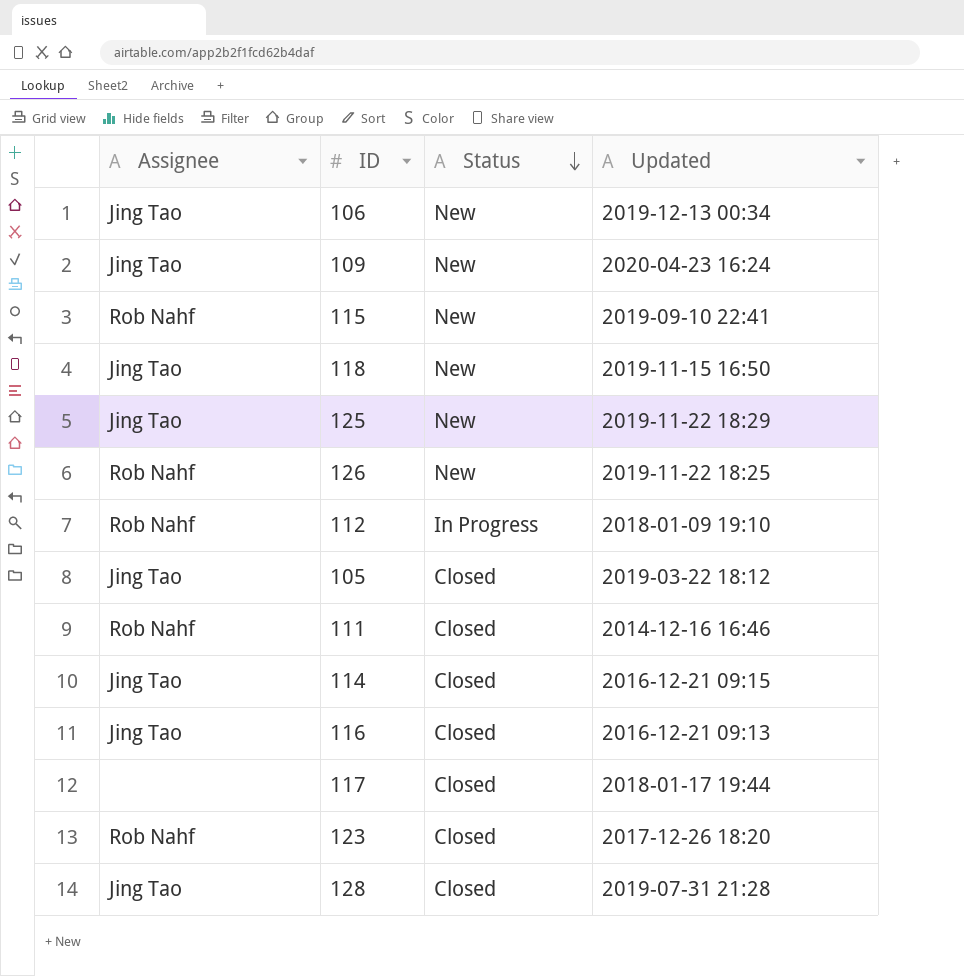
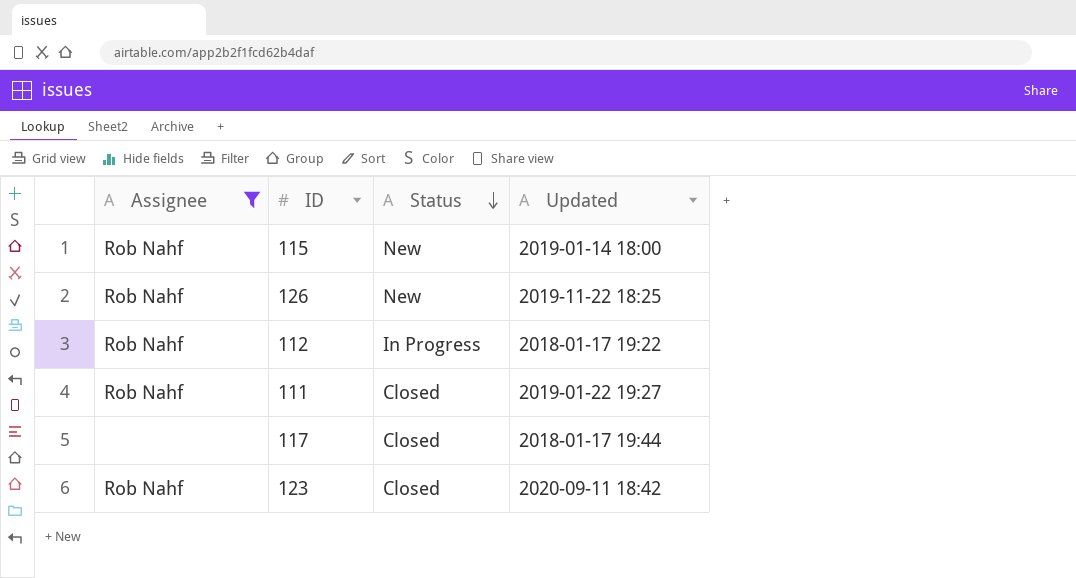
filter: none -> Assignee != Jing Tao
115 | Updated: 2019-09-10 22:41 -> 2019-01-14 18:00
112 | Updated: 2018-01-09 19:10 -> 2018-01-17 19:22
111 | Updated: 2014-12-16 16:46 -> 2019-01-22 19:27
123 | Updated: 2017-12-26 18:20 -> 2020-09-11 18:42

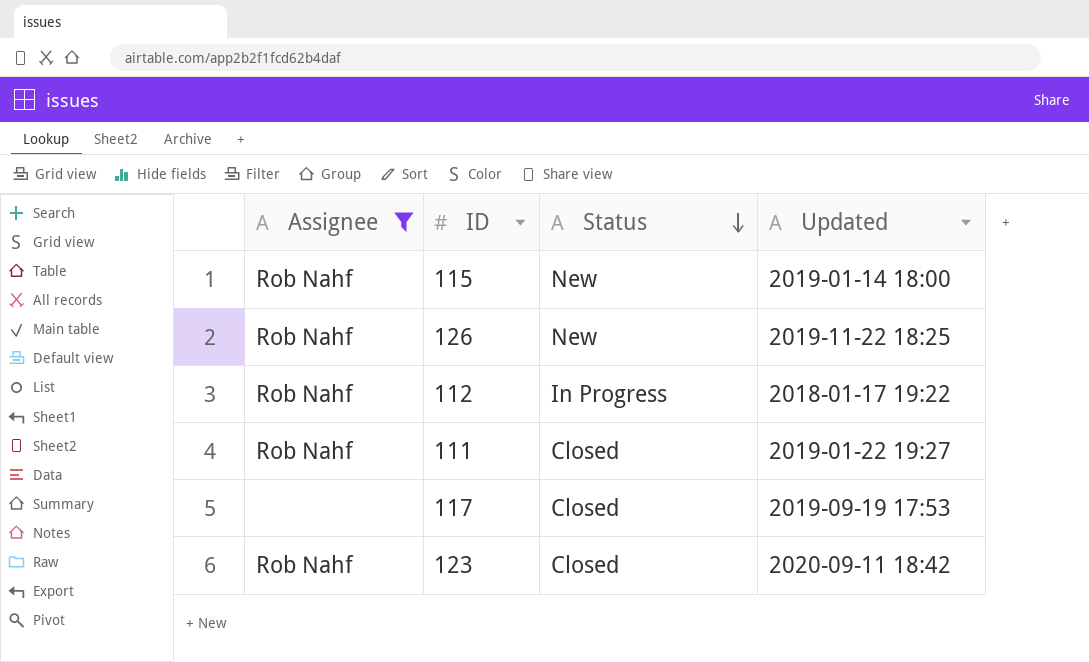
117 | Updated: 2018-01-17 19:44 -> 2019-09-19 17:53

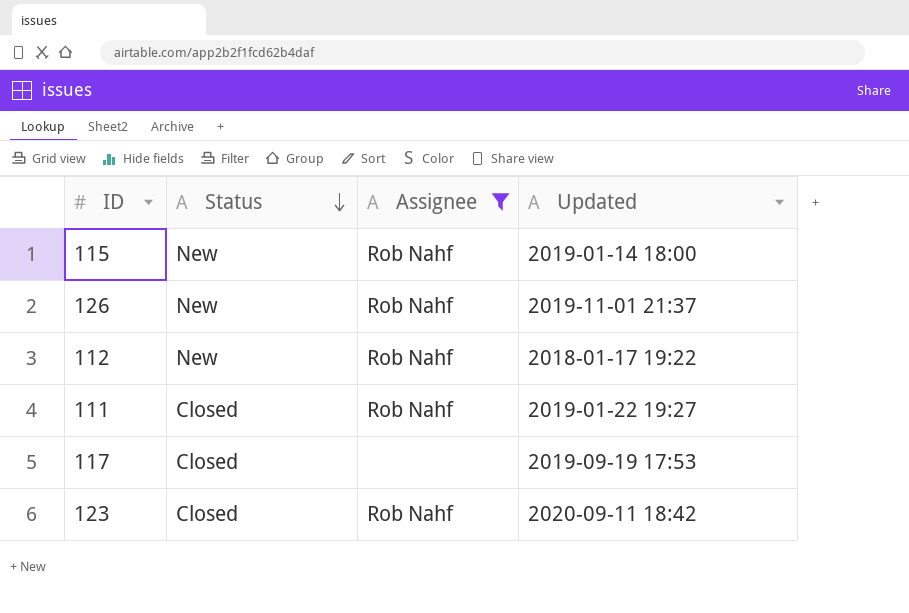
column Assignee | position: 1 -> 3
126 | Updated: 2019-11-22 18:25 -> 2019-11-01 21:37
112 | Status: In Progress -> New

